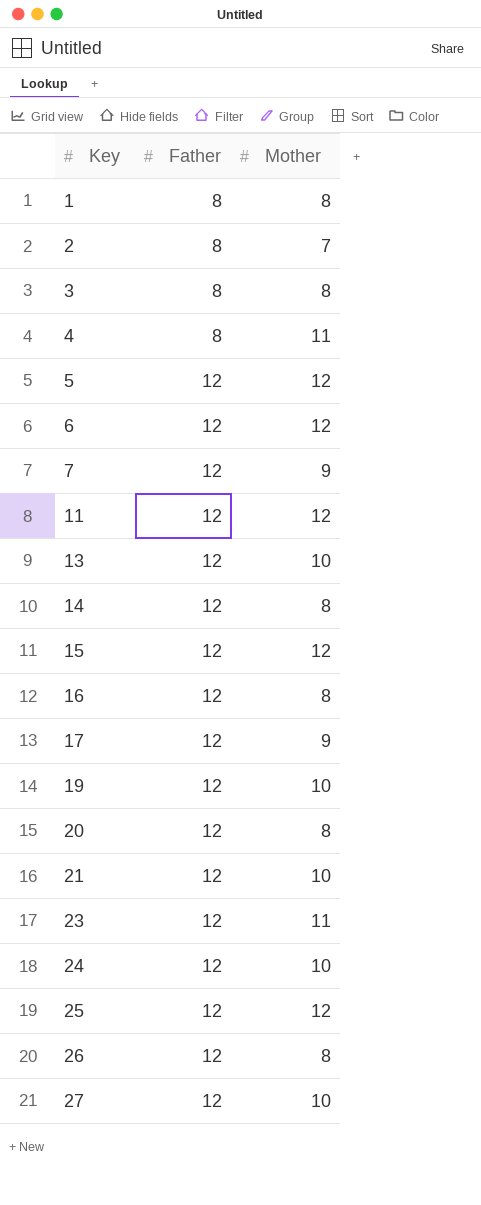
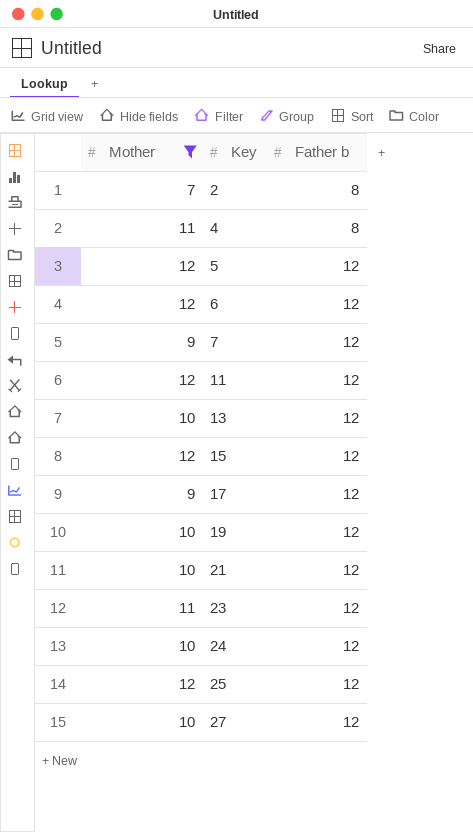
filter: none -> Mother != 8
column Mother | position: 3 -> 1
column name: Father -> Father b

